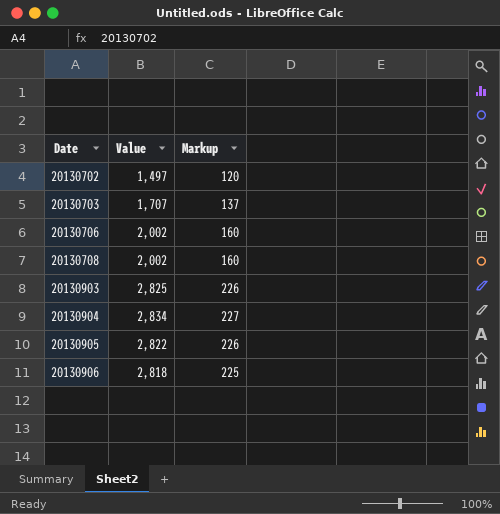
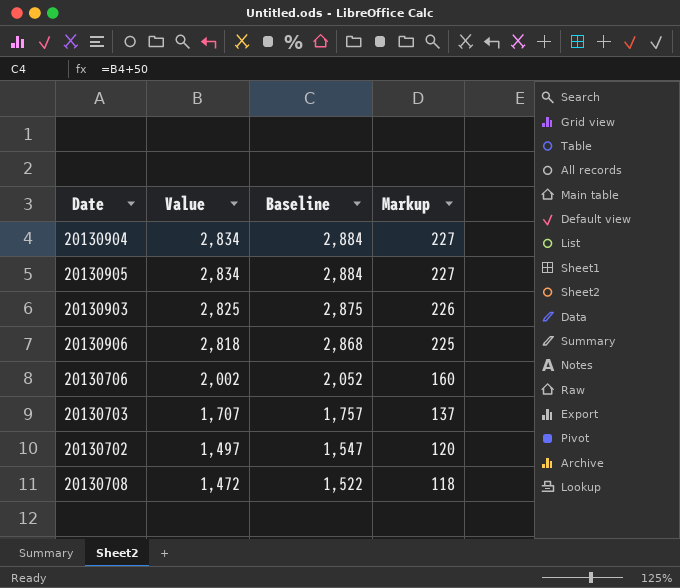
row order: Date ascending -> Value descending
column Baseline | formula: none -> [Value] + 50
20130905 | Value: 2,822 -> 2,834
20130905 | Markup: 226 -> 227
20130708 | Value: 2,002 -> 1,472
20130708 | Markup: 160 -> 118

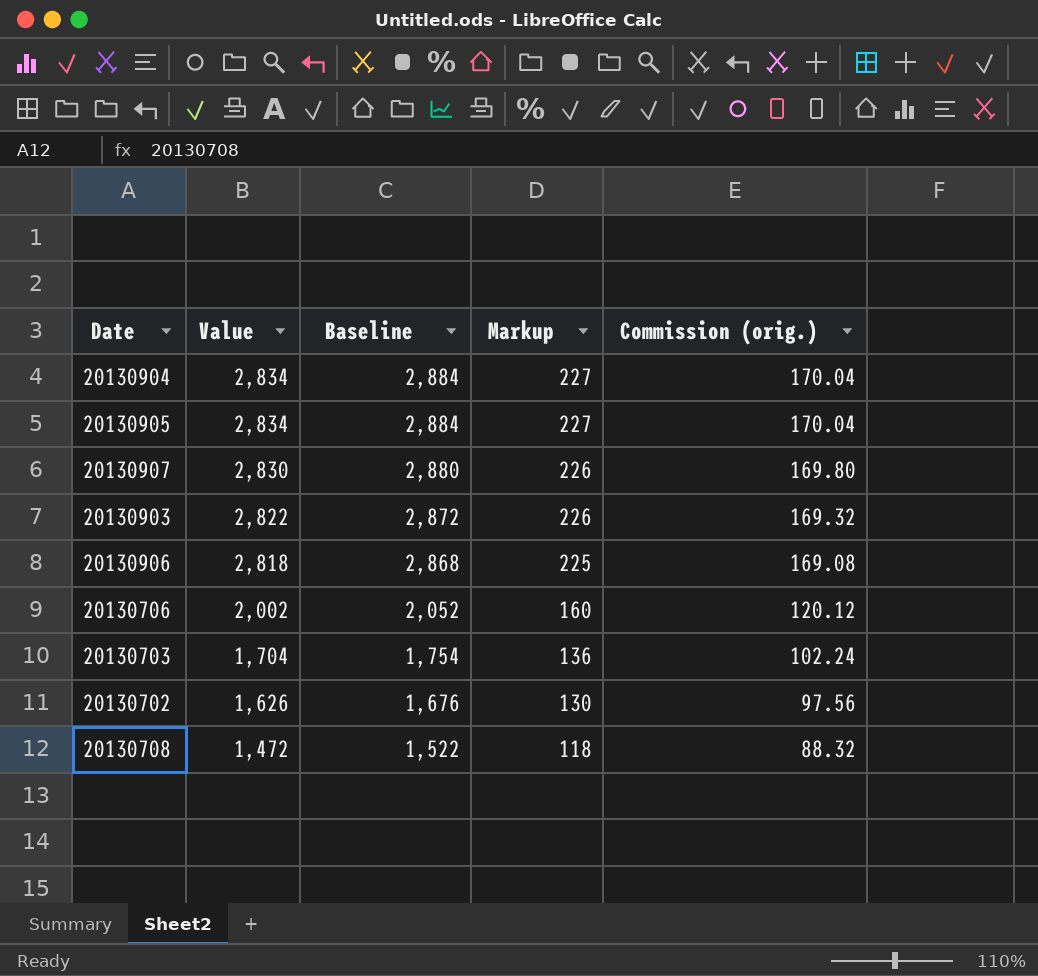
column Commission (orig.) | formula: none -> [Value] * 0.06
row 20130907: none -> 2,830 | 2,880 | 226 | 169.80
20130903 | Value: 2,825 -> 2,822
20130903 | Baseline: 2,875 -> 2,872
20130703 | Value: 1,707 -> 1,704
20130703 | Baseline: 1,757 -> 1,754
20130703 | Markup: 137 -> 136
20130702 | Value: 1,497 -> 1,626
20130702 | Baseline: 1,547 -> 1,676
20130702 | Markup: 120 -> 130

